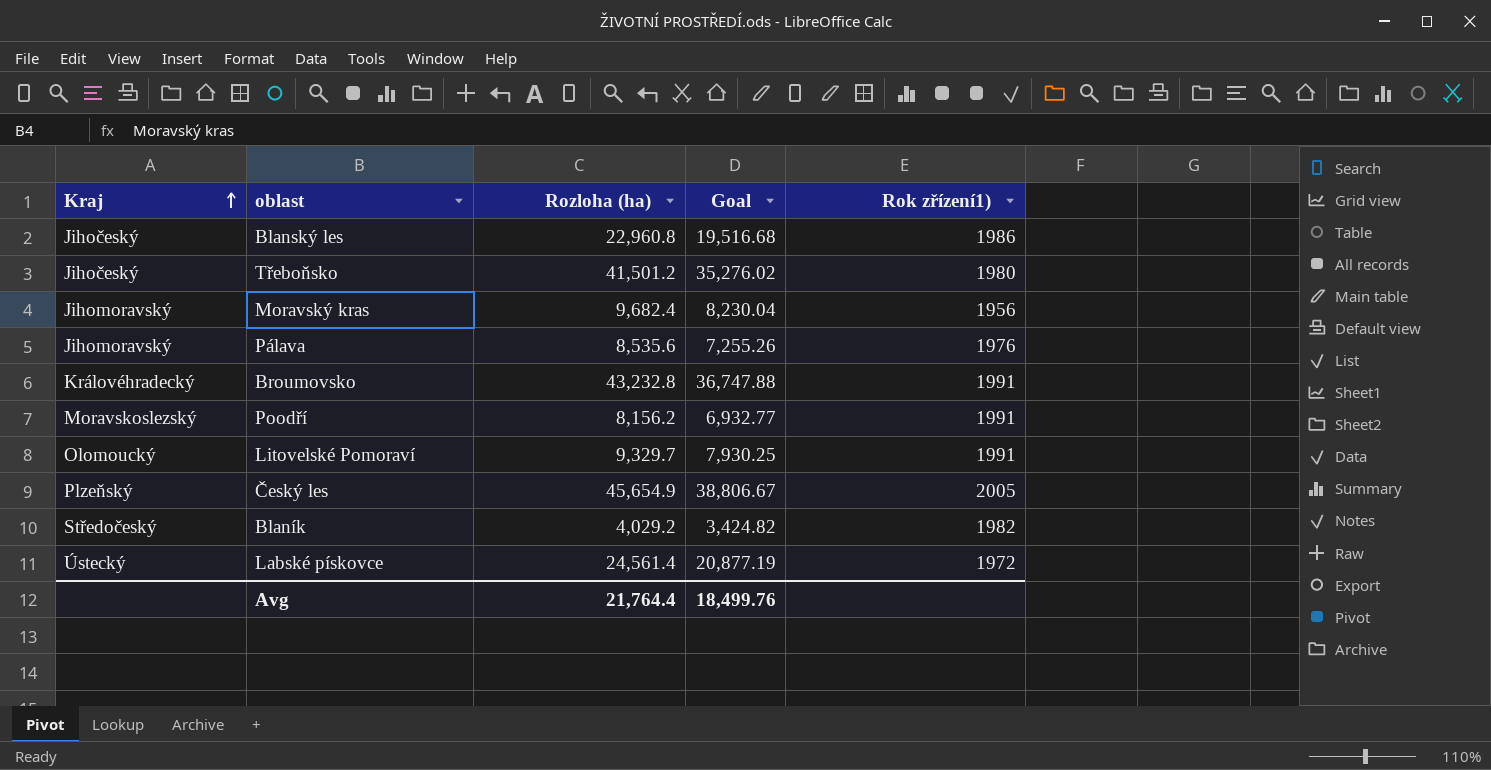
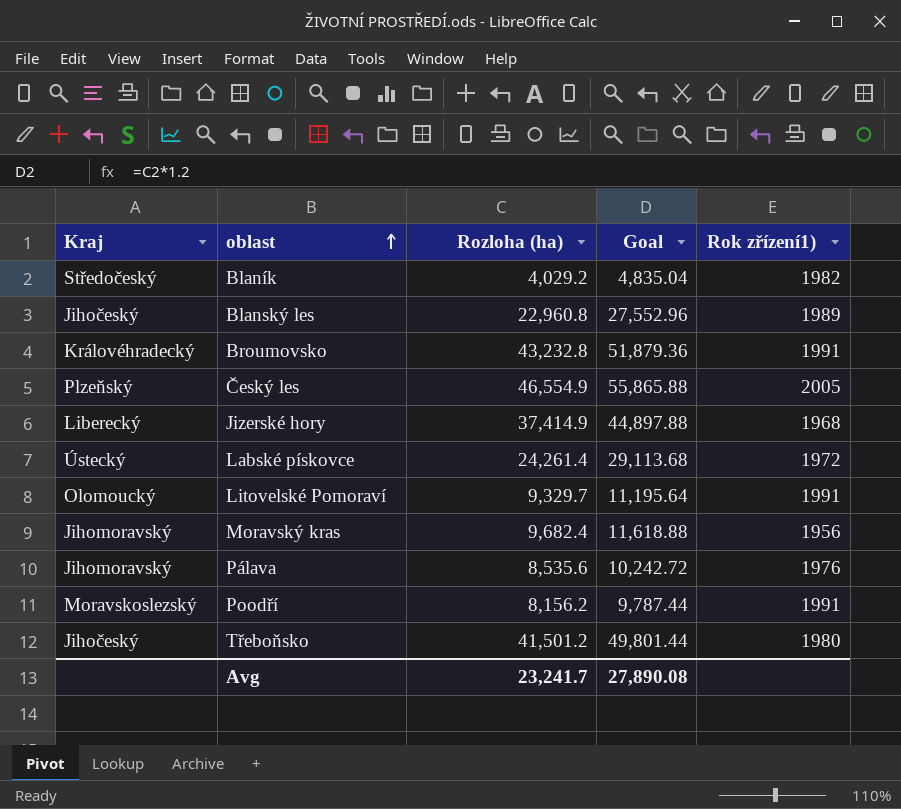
row order: Kraj ascending -> oblast ascending
column Goal | formula: [Rozloha (ha)] * 0.85 -> [Rozloha (ha)] * 1.2
Blanský les | Rok zřízení1): 1986 -> 1989
Český les | Rozloha (ha): 45,654.9 -> 46,554.9
row Jizerské hory: none -> Liberecký | 37,414.9 | 44,897.88 | 1968
Labské pískovce | Rozloha (ha): 24,561.4 -> 24,261.4
Avg | Rozloha (ha): 21,764.4 -> 23,241.7
Avg | Goal: 18,499.76 -> 27,890.08

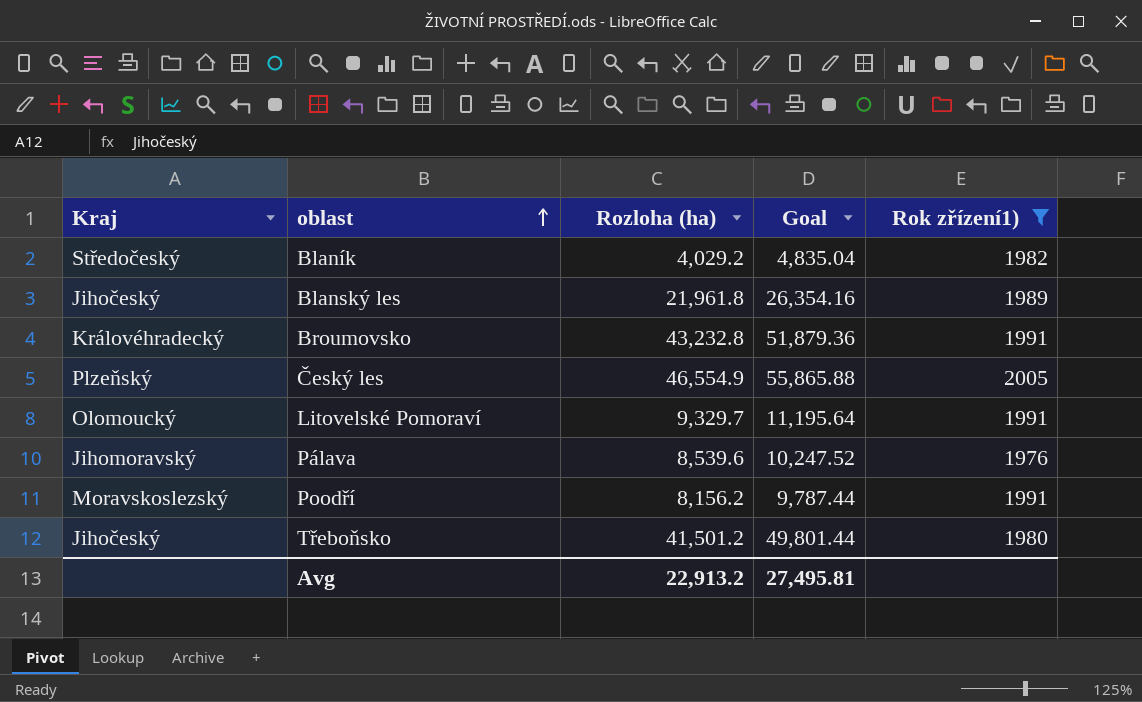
filter: none -> Rok zřízení1) >= 1976
Blanský les | Rozloha (ha): 22,960.8 -> 21,961.8
Blanský les | Goal: 27,552.96 -> 26,354.16
Pálava | Rozloha (ha): 8,535.6 -> 8,539.6
Pálava | Goal: 10,242.72 -> 10,247.52
Avg | Rozloha (ha): 23,241.7 -> 22,913.2
Avg | Goal: 27,890.08 -> 27,495.81

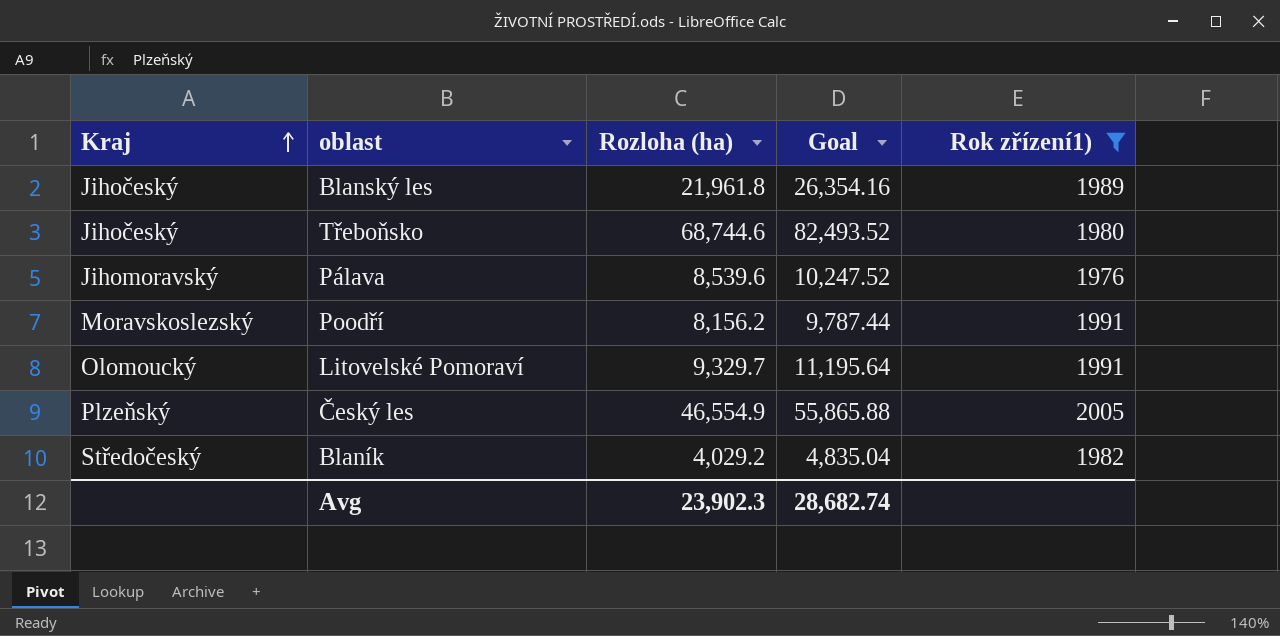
row order: oblast ascending -> Kraj ascending
row Broumovsko: Královéhradecký | 43,232.8 | 51,879.36 | 1991 -> none
Třeboňsko | Rozloha (ha): 41,501.2 -> 68,744.6
Třeboňsko | Goal: 49,801.44 -> 82,493.52
Avg | Rozloha (ha): 22,913.2 -> 23,902.3
Avg | Goal: 27,495.81 -> 28,682.74

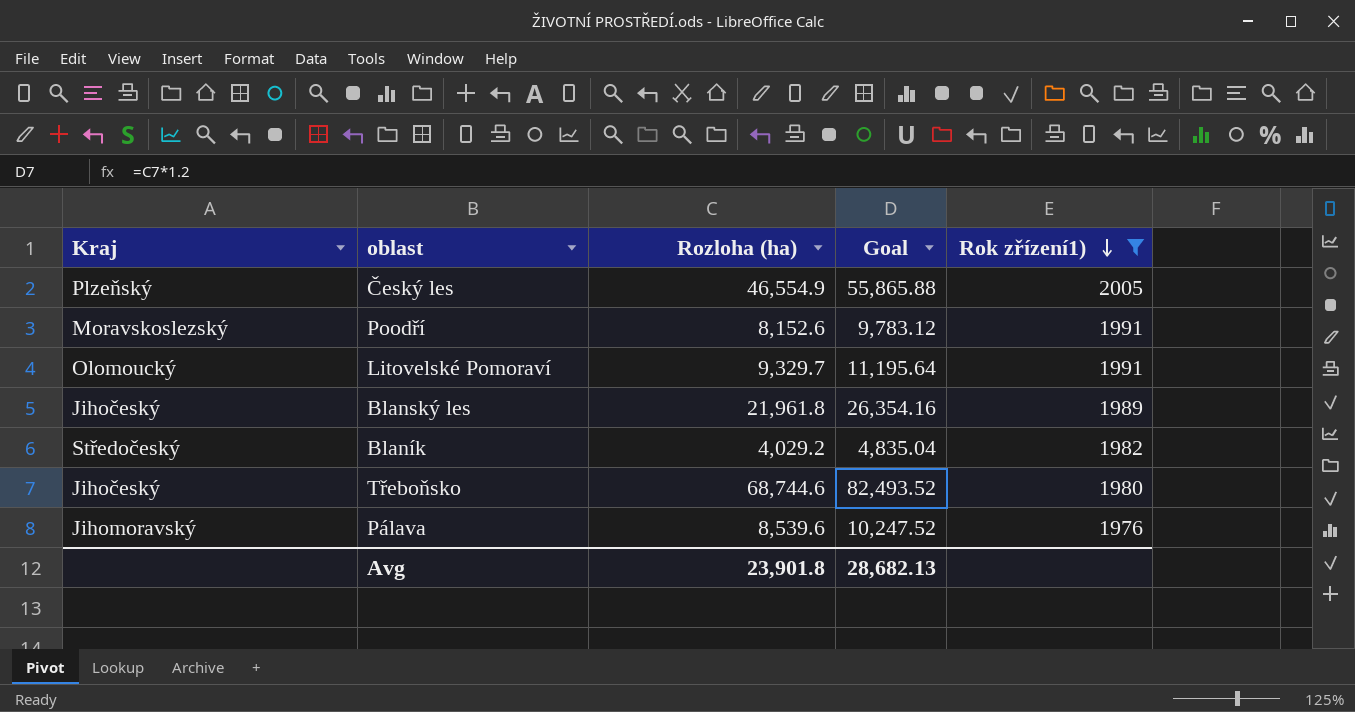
row order: Kraj ascending -> Rok zřízení1) descending
Poodří | Rozloha (ha): 8,156.2 -> 8,152.6
Poodří | Goal: 9,787.44 -> 9,783.12
Avg | Rozloha (ha): 23,902.3 -> 23,901.8
Avg | Goal: 28,682.74 -> 28,682.13

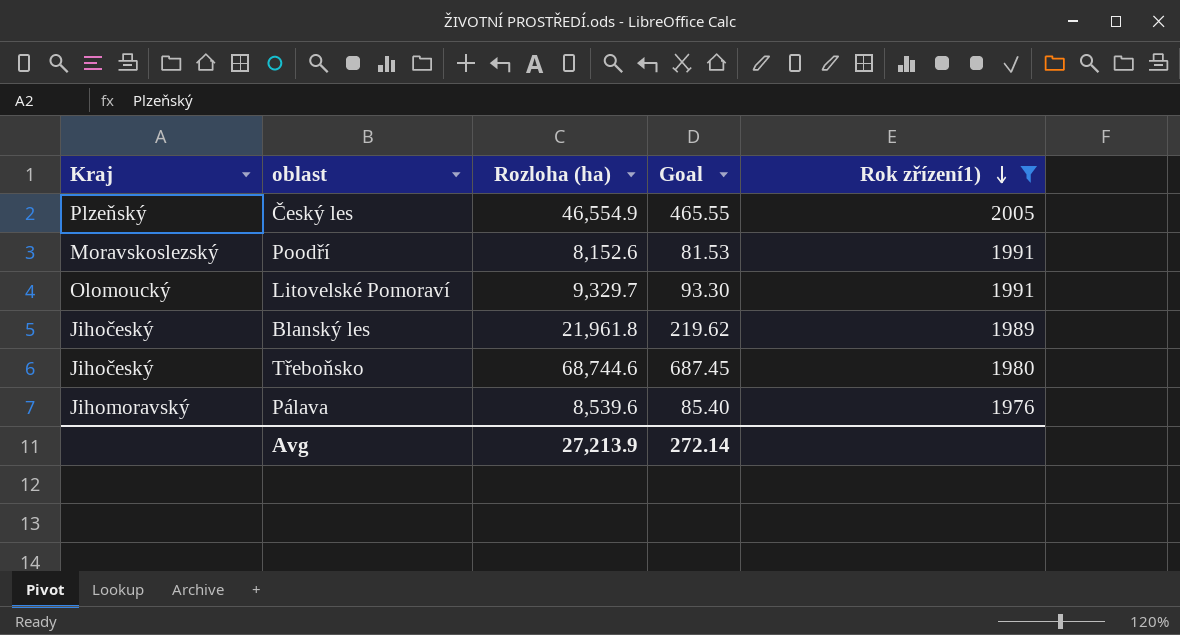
column Goal | formula: [Rozloha (ha)] * 1.2 -> [Rozloha (ha)] * 0.01
row Blaník: Středočeský | 4,029.2 | 4,835.04 | 1982 -> none
Avg | Rozloha (ha): 23,901.8 -> 27,213.9
Avg | Goal: 28,682.13 -> 272.14

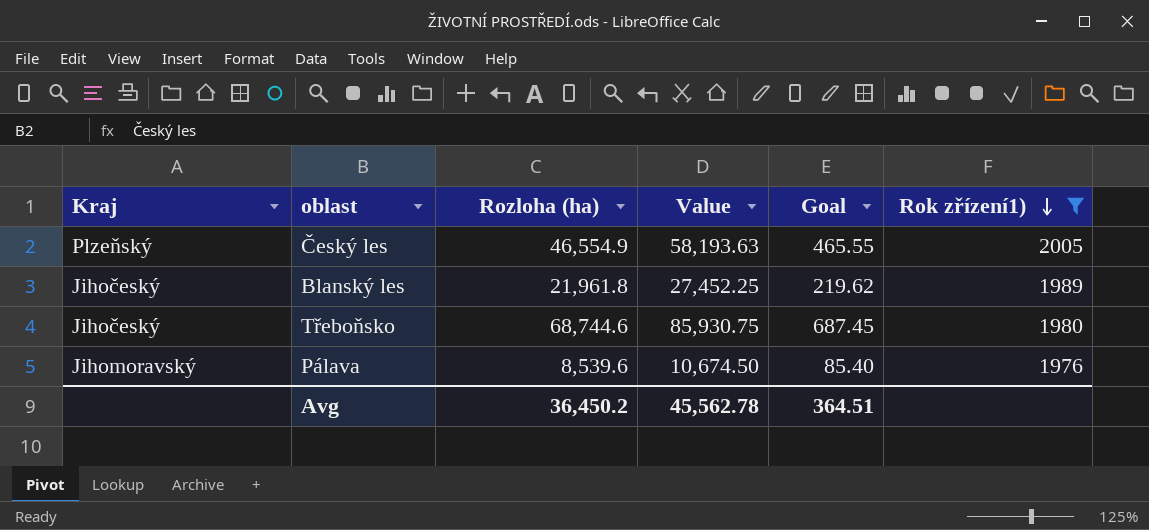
column Value | formula: none -> [Rozloha (ha)] * 1.25
row Poodří: Moravskoslezský | 8,152.6 | 81.53 | 1991 -> none
row Litovelské Pomoraví: Olomoucký | 9,329.7 | 93.30 | 1991 -> none
Avg | Rozloha (ha): 27,213.9 -> 36,450.2
Avg | Goal: 272.14 -> 364.51

